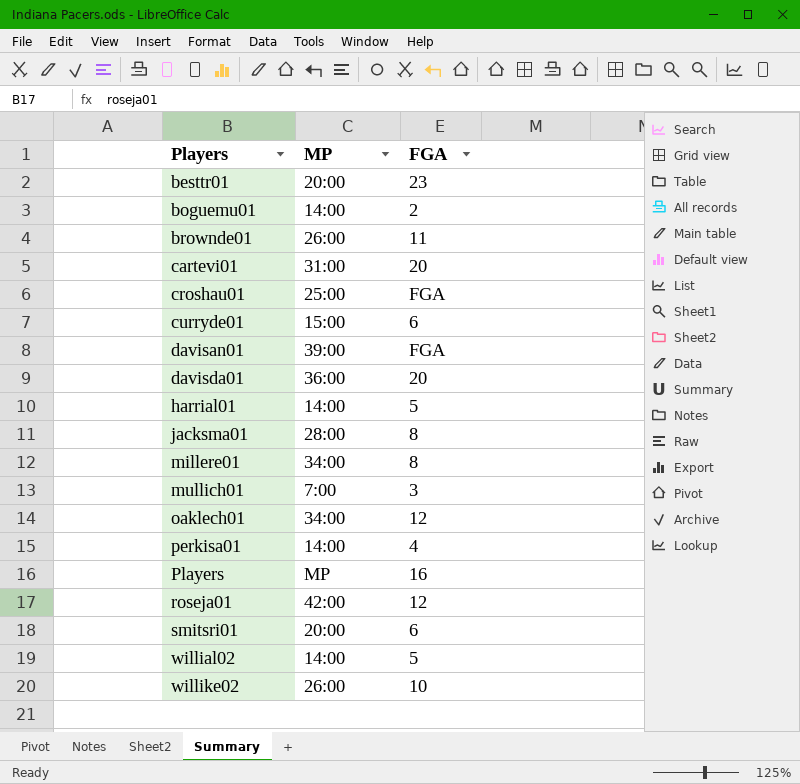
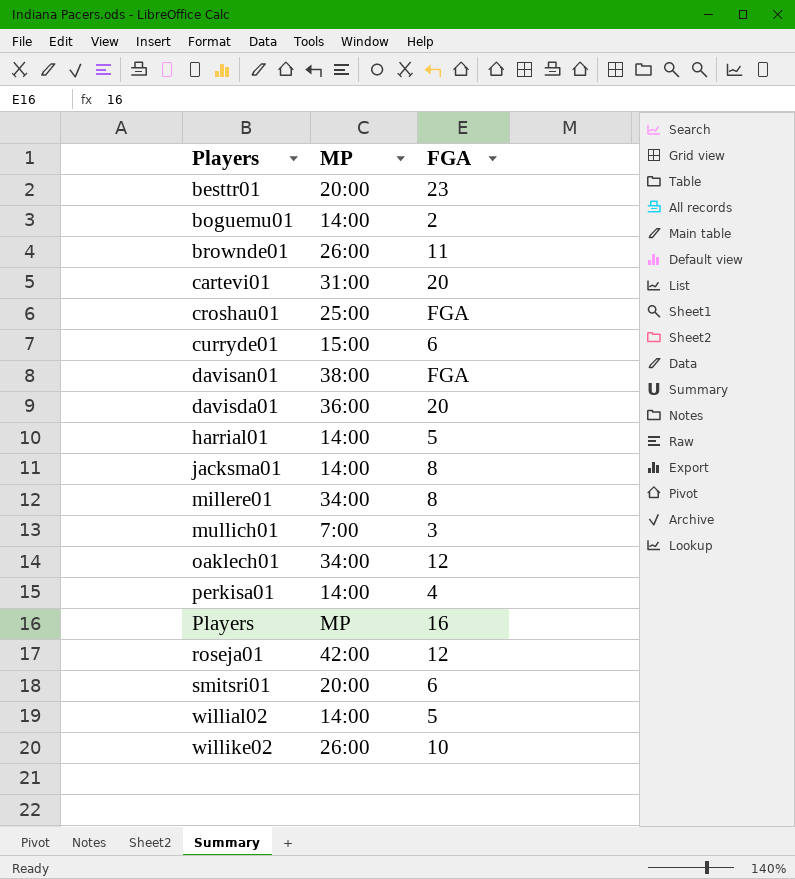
davisan01 | MP: 39:00 -> 38:00
jacksma01 | MP: 28:00 -> 14:00

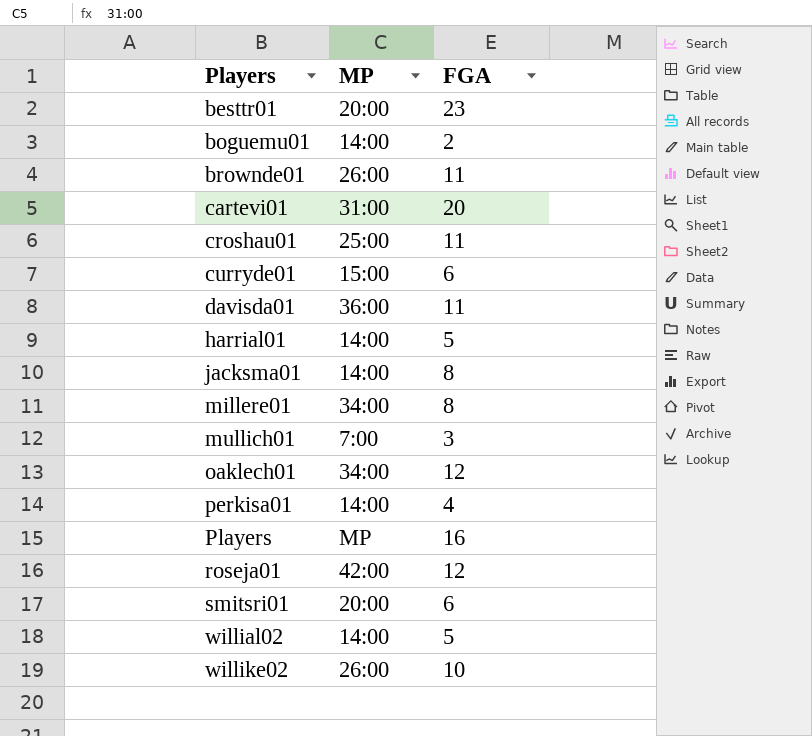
row davisan01: 38:00 | FGA -> none
croshau01 | FGA: FGA -> 11
davisda01 | FGA: 20 -> 11

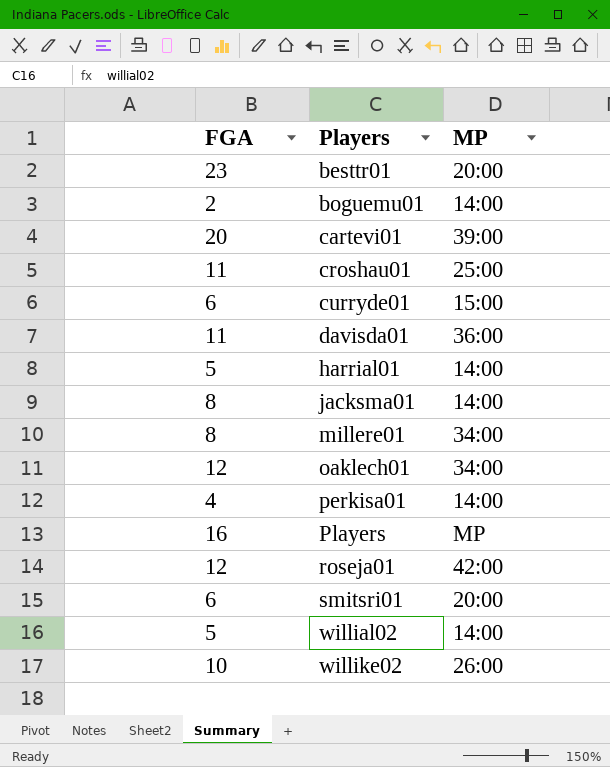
column FGA | position: 3 -> 1
row brownde01: 26:00 | 11 -> none
row mullich01: 7:00 | 3 -> none
cartevi01 | MP: 31:00 -> 39:00

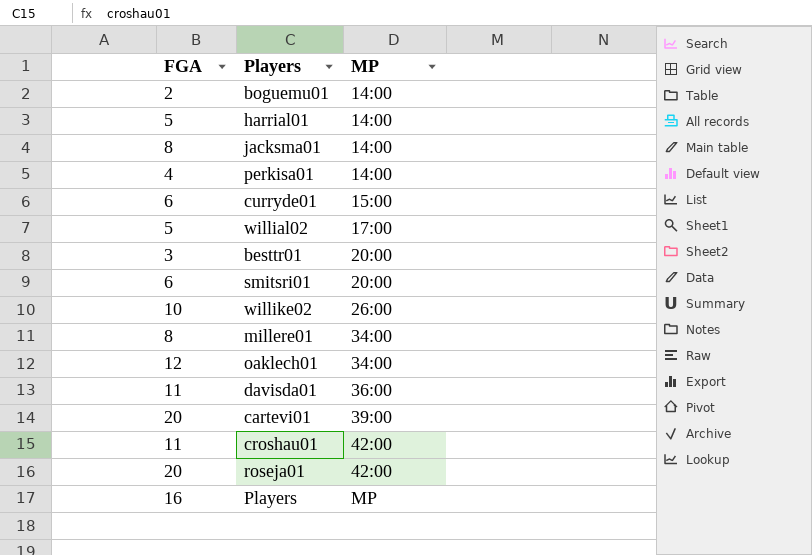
row order: Players ascending -> MP ascending
willial02 | MP: 14:00 -> 17:00
besttr01 | FGA: 23 -> 3
croshau01 | MP: 25:00 -> 42:00
roseja01 | FGA: 12 -> 20

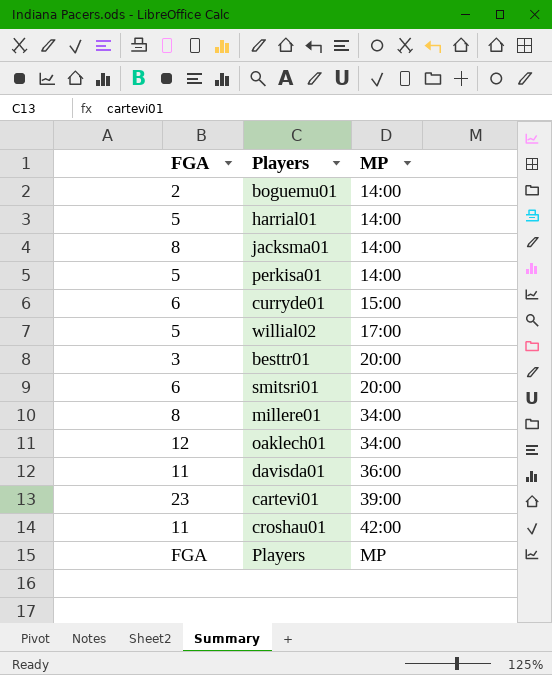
row willike02: 10 | 26:00 -> none
row roseja01: 20 | 42:00 -> none
perkisa01 | FGA: 4 -> 5
cartevi01 | FGA: 20 -> 23
Players | FGA: 16 -> FGA

